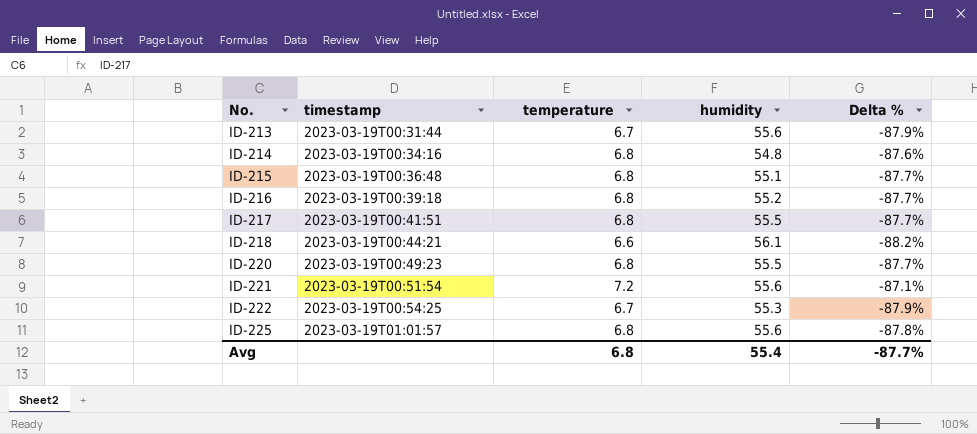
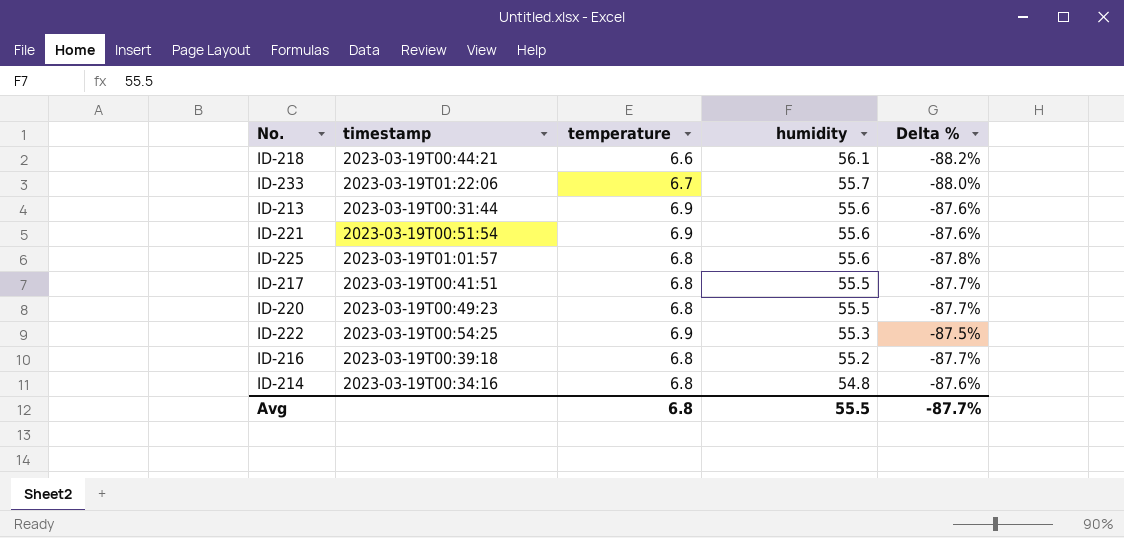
row order: No. ascending -> humidity descending
row ID-215: 2023-03-19T00:36:48 | 6.8 | 55.1 | -87.7% -> none
row ID-233: none -> 2023-03-19T01:22:06 | 6.7 | 55.7 | -88.0%
ID-213 | temperature: 6.7 -> 6.9
ID-213 | Delta %: -87.9% -> -87.6%
ID-221 | temperature: 7.2 -> 6.9
ID-221 | Delta %: -87.1% -> -87.6%
ID-222 | temperature: 6.7 -> 6.9
ID-222 | Delta %: -87.9% -> -87.5%
Avg | humidity: 55.4 -> 55.5

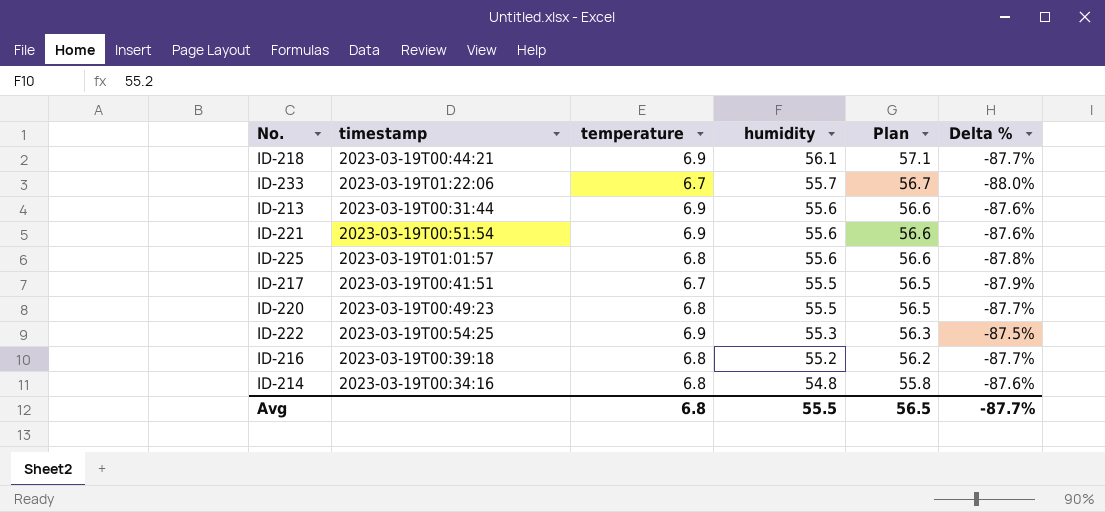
column Plan | formula: none -> [humidity] + 1
ID-218 | temperature: 6.6 -> 6.9
ID-218 | Delta %: -88.2% -> -87.7%
ID-217 | temperature: 6.8 -> 6.7
ID-217 | Delta %: -87.7% -> -87.9%

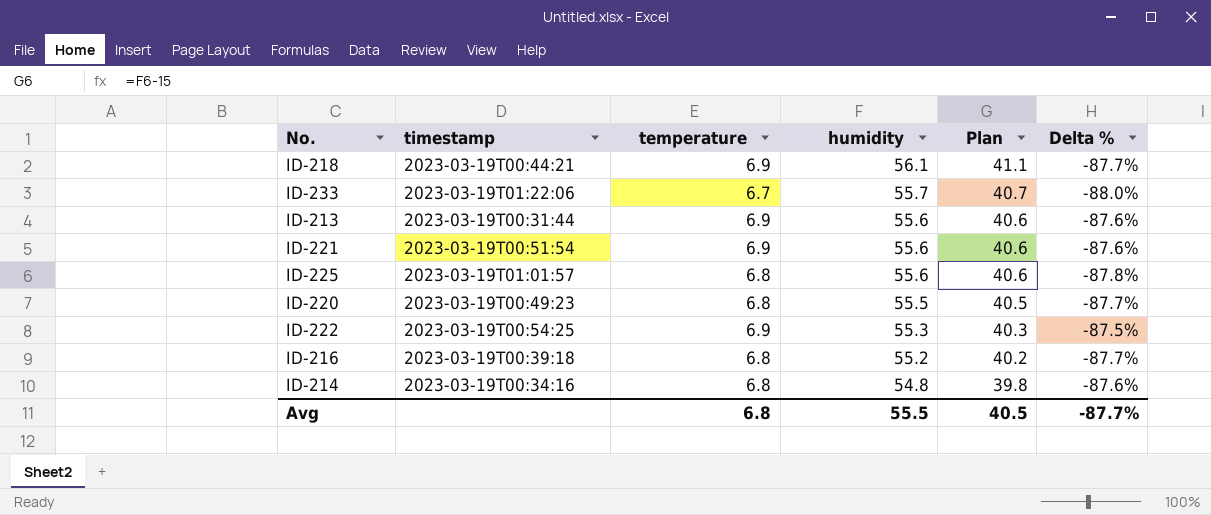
column Plan | formula: [humidity] + 1 -> [humidity] - 15
row ID-217: 2023-03-19T00:41:51 | 6.7 | 55.5 | 56.5 | -87.9% -> none
Avg | Plan: 56.5 -> 40.5

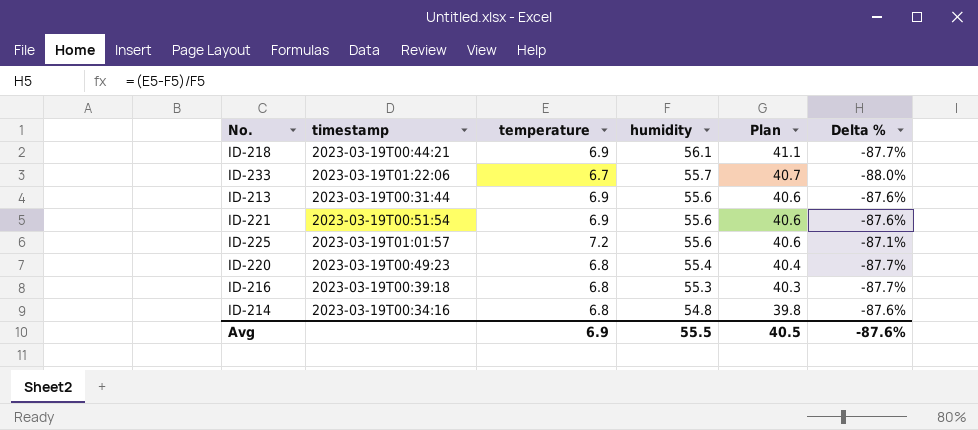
row ID-222: 2023-03-19T00:54:25 | 6.9 | 55.3 | 40.3 | -87.5% -> none
ID-225 | temperature: 6.8 -> 7.2
ID-225 | Delta %: -87.8% -> -87.1%
ID-220 | humidity: 55.5 -> 55.4
ID-220 | Plan: 40.5 -> 40.4
ID-216 | humidity: 55.2 -> 55.3
ID-216 | Plan: 40.2 -> 40.3
Avg | temperature: 6.8 -> 6.9
Avg | Delta %: -87.7% -> -87.6%

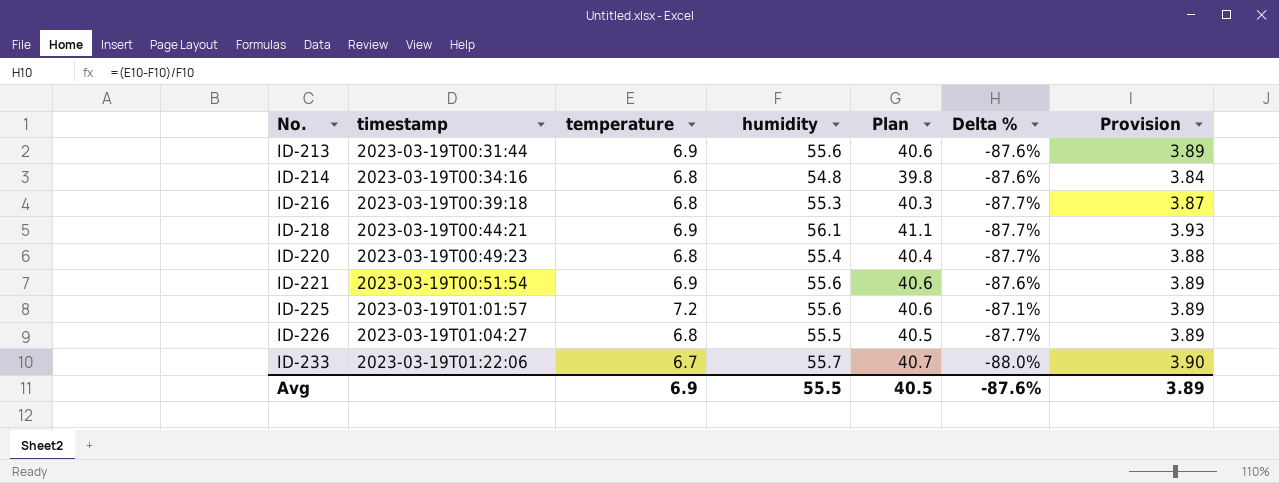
row order: humidity descending -> No. ascending
column Provision | formula: none -> [humidity] * 0.07
row ID-226: none -> 2023-03-19T01:04:27 | 6.8 | 55.5 | 40.5 | -87.7% | 3.89

